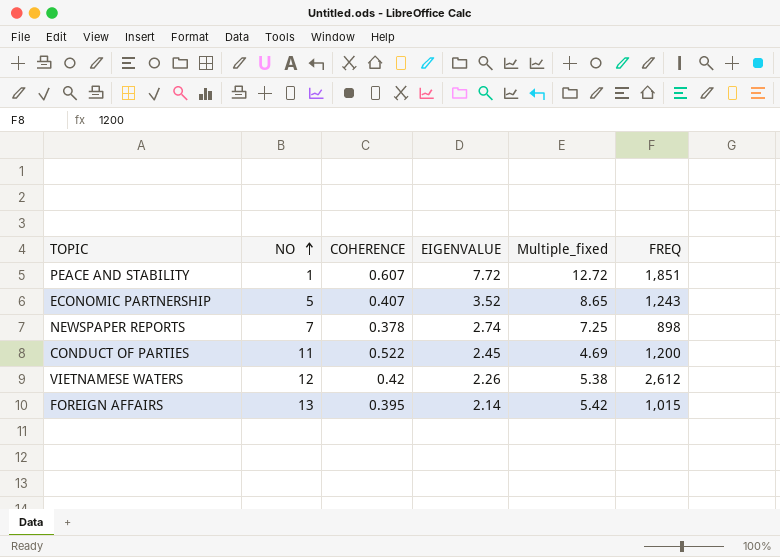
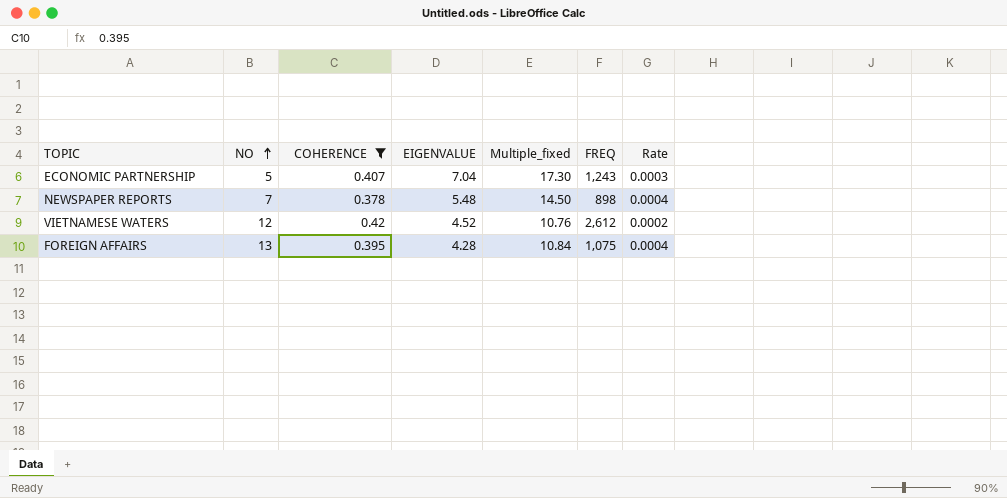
filter: none -> COHERENCE <= 0.42
column Rate | formula: none -> [COHERENCE] / [FREQ]
ECONOMIC PARTNERSHIP | EIGENVALUE: 3.52 -> 7.04
ECONOMIC PARTNERSHIP | Multiple_fixed: 8.65 -> 17.30
NEWSPAPER REPORTS | EIGENVALUE: 2.74 -> 5.48
NEWSPAPER REPORTS | Multiple_fixed: 7.25 -> 14.50
VIETNAMESE WATERS | EIGENVALUE: 2.26 -> 4.52
VIETNAMESE WATERS | Multiple_fixed: 5.38 -> 10.76
FOREIGN AFFAIRS | EIGENVALUE: 2.14 -> 4.28
FOREIGN AFFAIRS | Multiple_fixed: 5.42 -> 10.84
FOREIGN AFFAIRS | FREQ: 1,015 -> 1,075

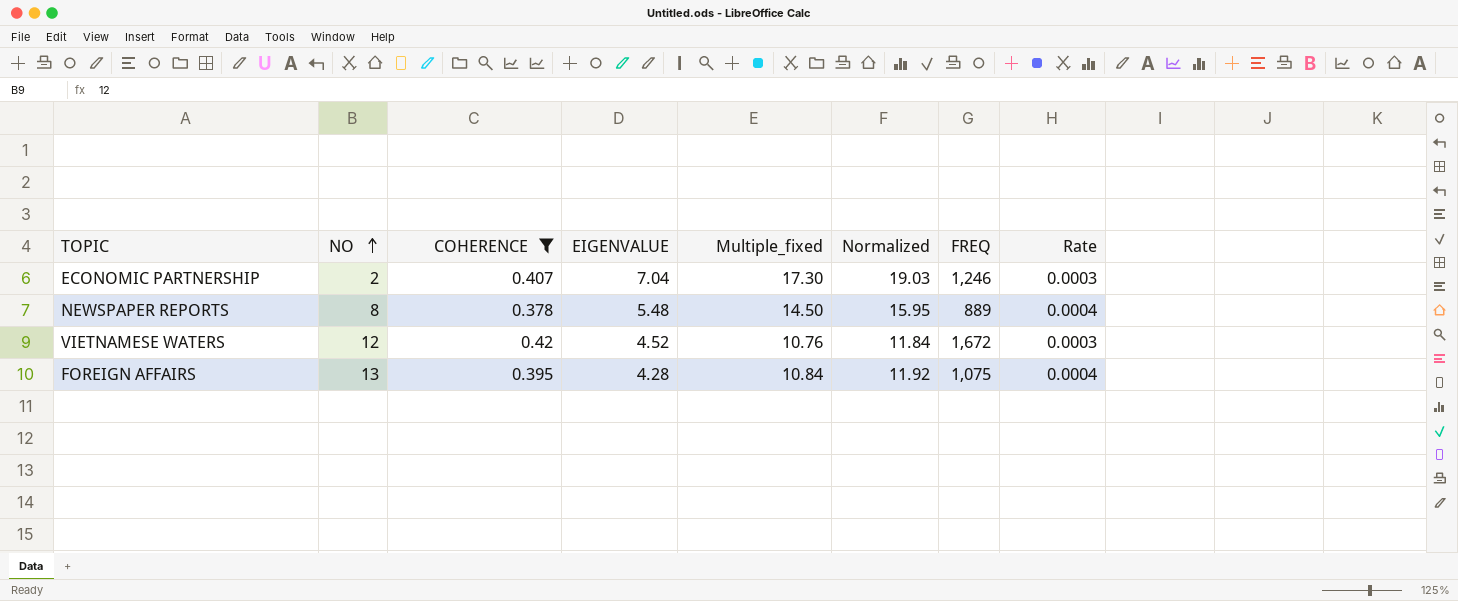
column Normalized | formula: none -> [Multiple_fixed] * 1.1
ECONOMIC PARTNERSHIP | NO: 5 -> 2
ECONOMIC PARTNERSHIP | FREQ: 1,243 -> 1,246
NEWSPAPER REPORTS | NO: 7 -> 8
NEWSPAPER REPORTS | FREQ: 898 -> 889
VIETNAMESE WATERS | FREQ: 2,612 -> 1,672
VIETNAMESE WATERS | Rate: 0.0002 -> 0.0003

